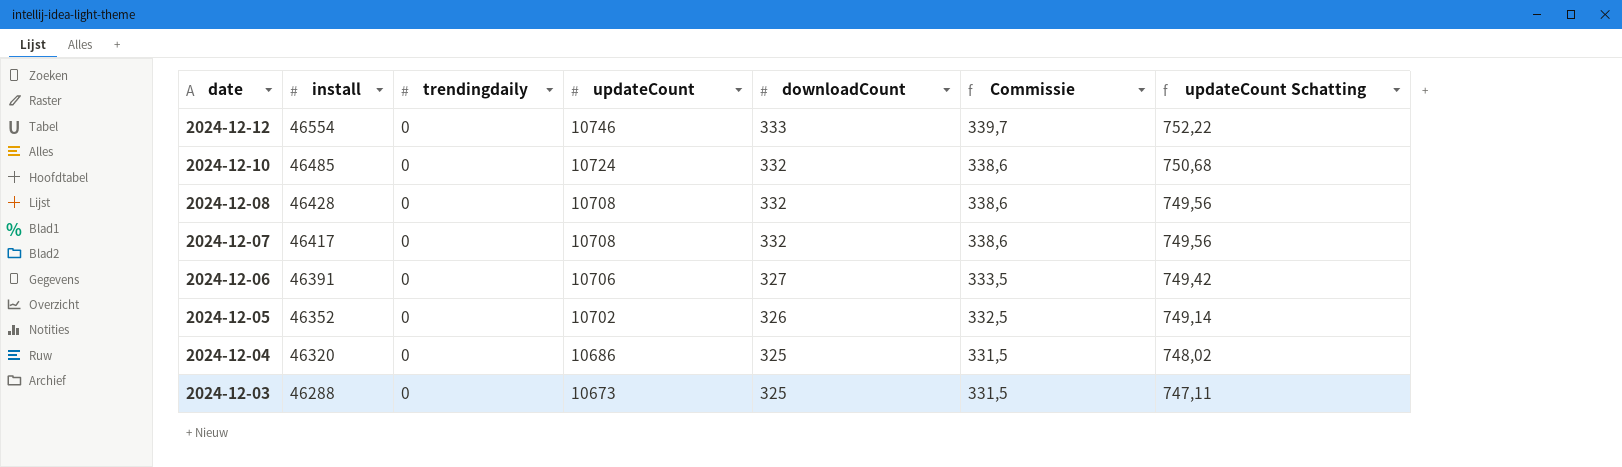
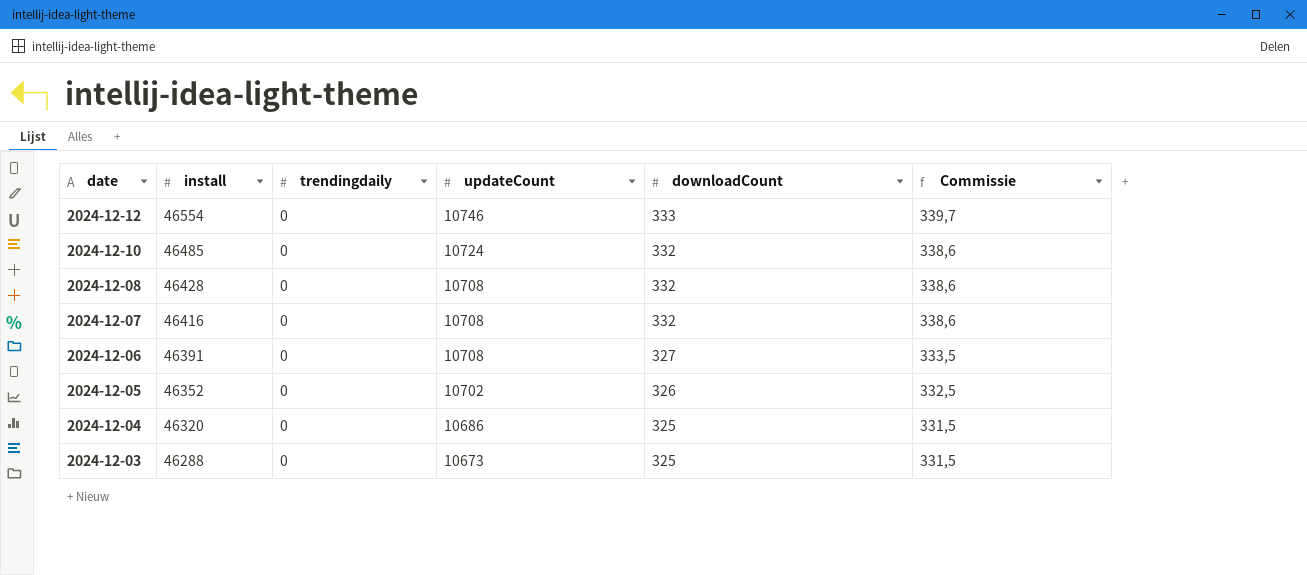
column updateCount Schatting | formula: [updateCount] * 0,07 -> none
2024-12-07 | install: 46417 -> 46416
2024-12-06 | updateCount: 10706 -> 10708

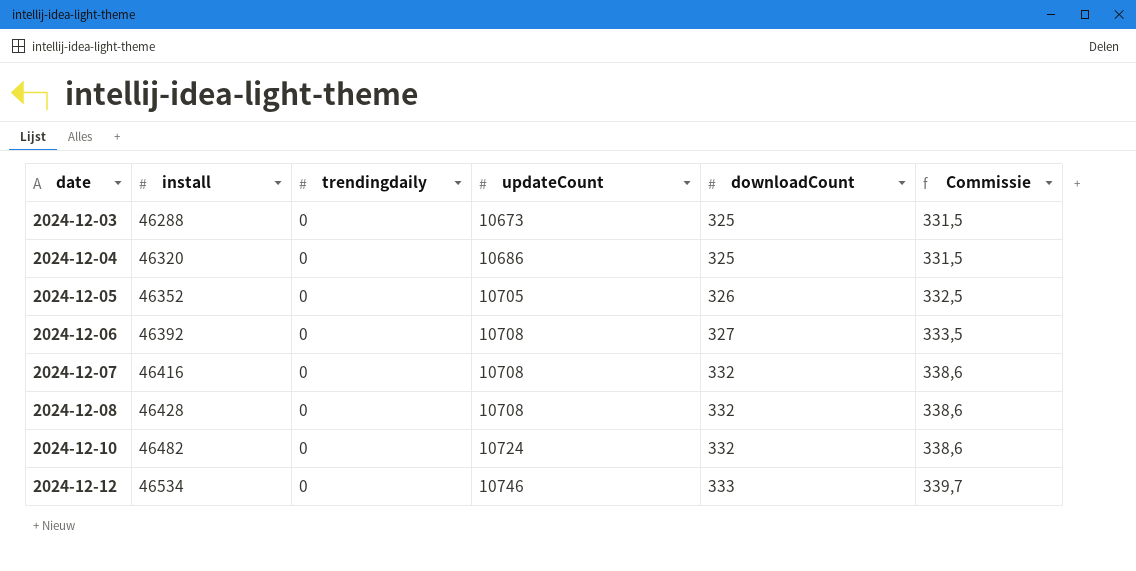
row order: date descending -> date ascending
2024-12-05 | updateCount: 10702 -> 10705
2024-12-06 | install: 46391 -> 46392
2024-12-10 | install: 46485 -> 46482
2024-12-12 | install: 46554 -> 46534

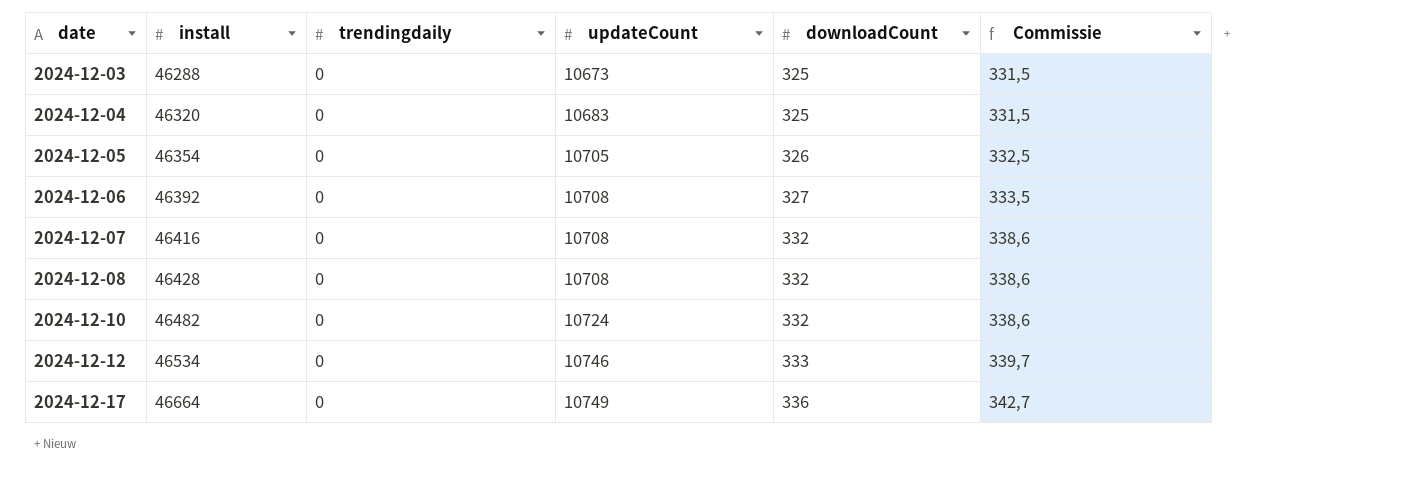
2024-12-04 | updateCount: 10686 -> 10683
2024-12-05 | install: 46352 -> 46354
row 2024-12-17: none -> 46664 | 0 | 10749 | 336 | 342,7

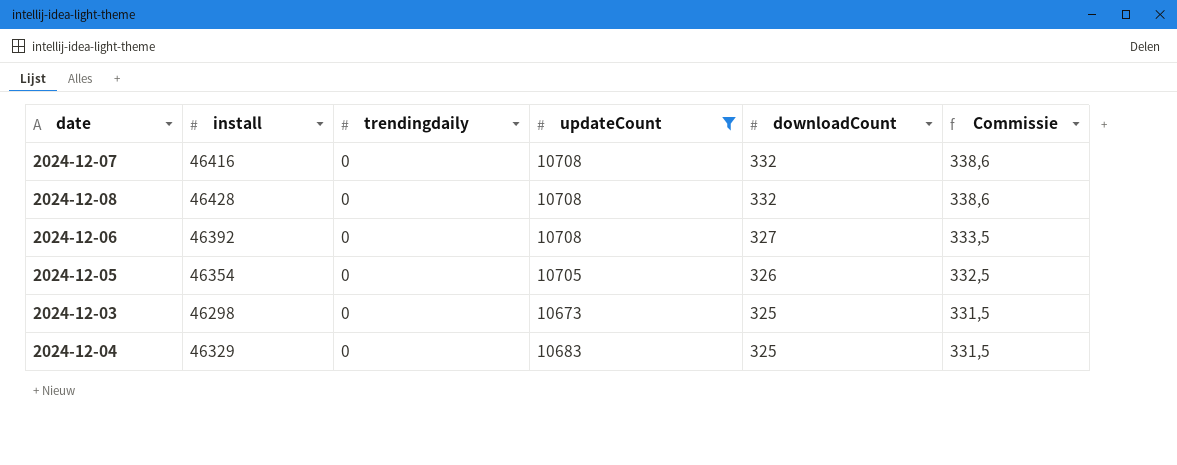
filter: none -> updateCount <= 10708
row order: date ascending -> downloadCount descending
2024-12-03 | install: 46288 -> 46298
2024-12-04 | install: 46320 -> 46329

